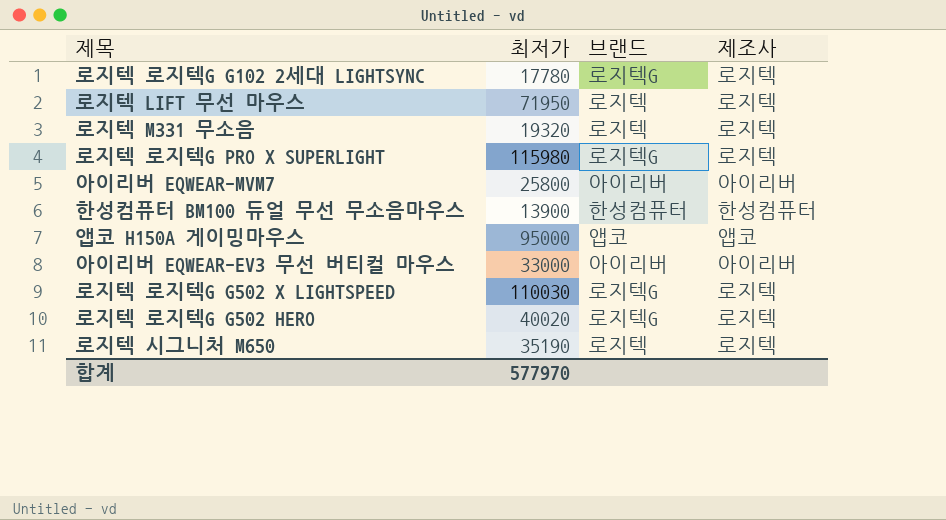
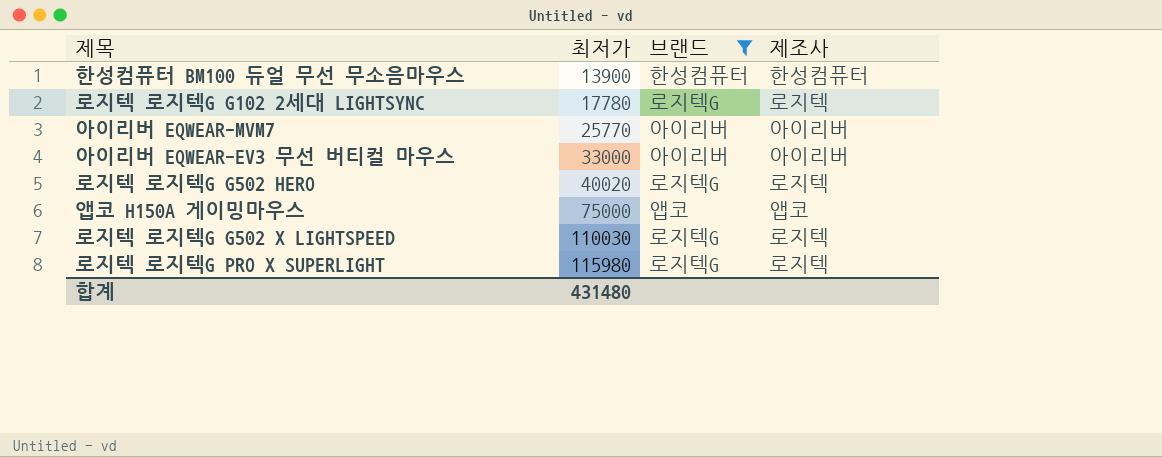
filter: none -> 브랜드 != 로지텍
row order: none -> 최저가 ascending
아이리버 EQWEAR-MVM7 | 최저가: 25800 -> 25770
앱코 H150A 게이밍마우스 | 최저가: 95000 -> 75000
합계 | 최저가: 577970 -> 431480

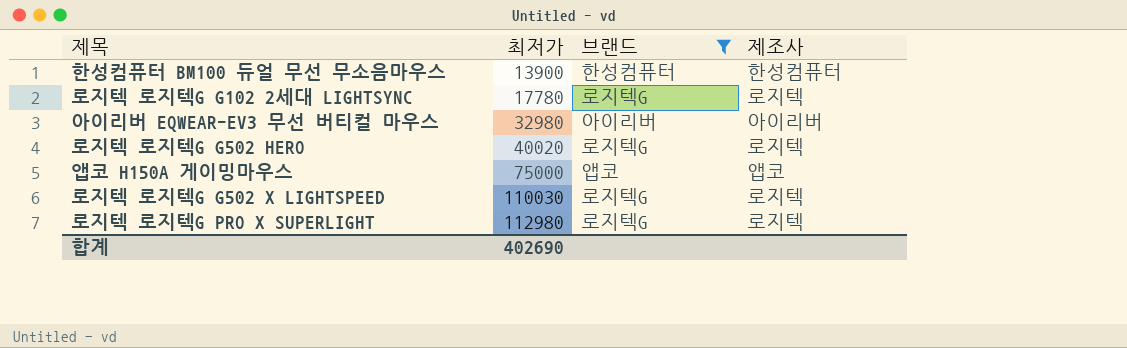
row 아이리버 EQWEAR-MVM7: 25770 | 아이리버 | 아이리버 -> none
아이리버 EQWEAR-EV3 무선 버티컬 마우스 | 최저가: 33000 -> 32980
로지텍 로지텍G PRO X SUPERLIGHT | 최저가: 115980 -> 112980
합계 | 최저가: 431480 -> 402690

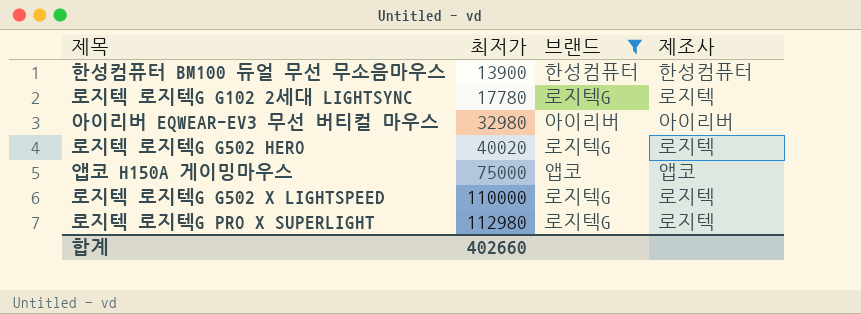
로지텍 로지텍G G502 X LIGHTSPEED | 최저가: 110030 -> 110000
합계 | 최저가: 402690 -> 402660

